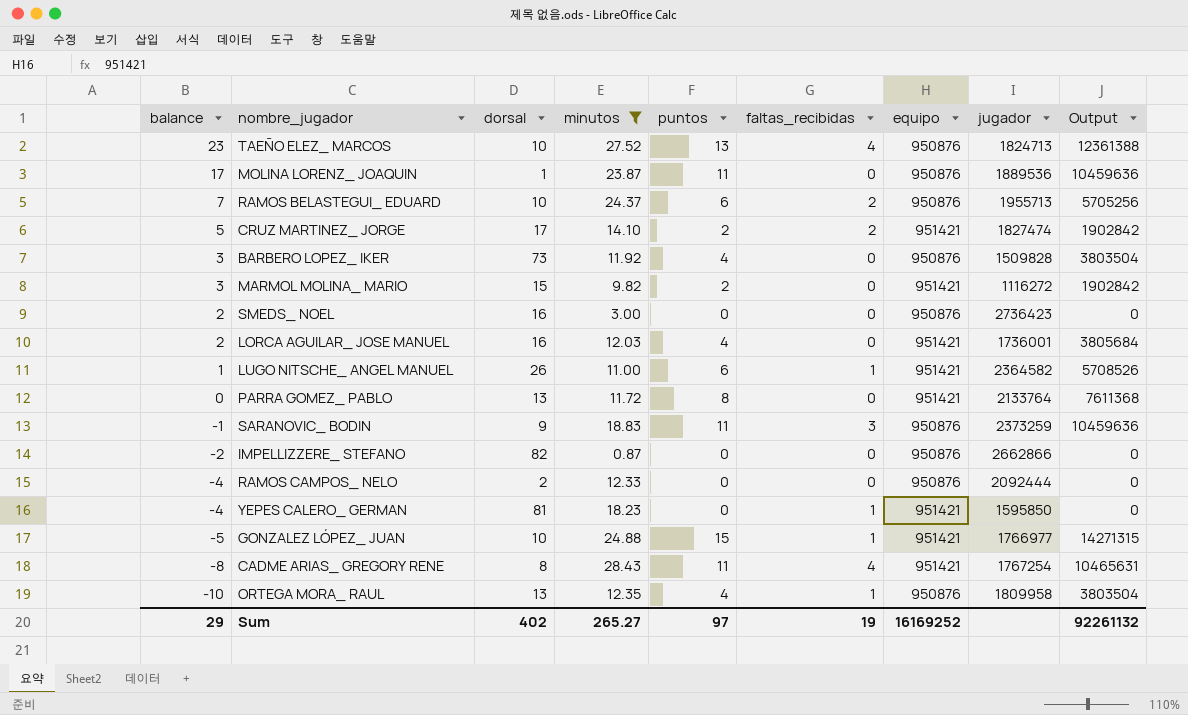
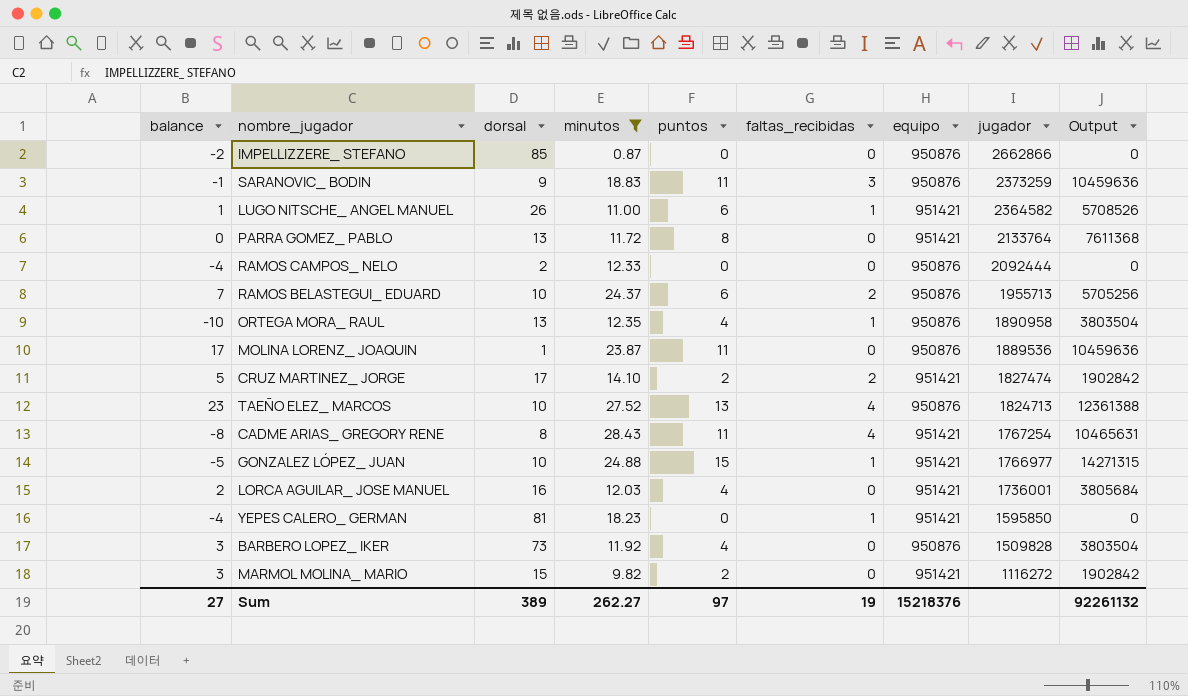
row order: balance descending -> jugador descending
row SMEDS_ NOEL: 2 | 16 | 3.00 | 0 | 0 | 950876 | 2736423 | 0 -> none
IMPELLIZZERE_ STEFANO | dorsal: 82 -> 85
ORTEGA MORA_ RAUL | jugador: 1809958 -> 1890958
Sum | balance: 29 -> 27
Sum | dorsal: 402 -> 389
Sum | minutos: 265.27 -> 262.27
Sum | equipo: 16169252 -> 15218376

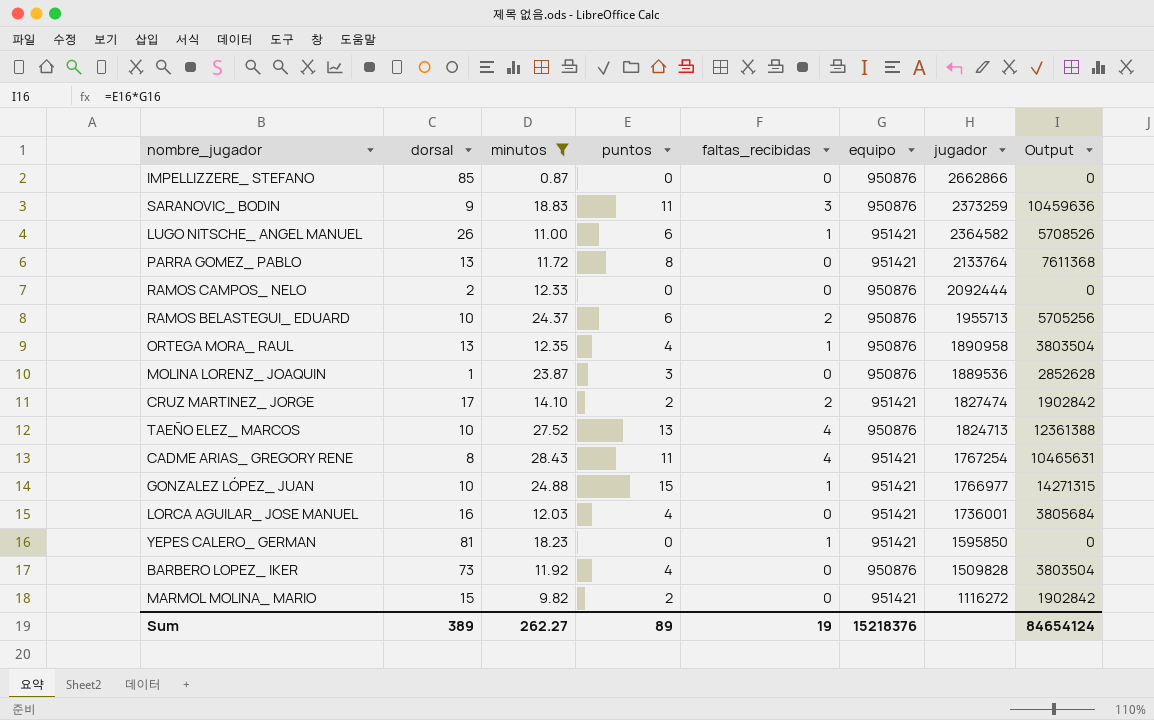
column balance | position: 1 -> none
MOLINA LORENZ_ JOAQUIN | puntos: 11 -> 3
MOLINA LORENZ_ JOAQUIN | Output: 10459636 -> 2852628
Sum | puntos: 97 -> 89
Sum | Output: 92261132 -> 84654124

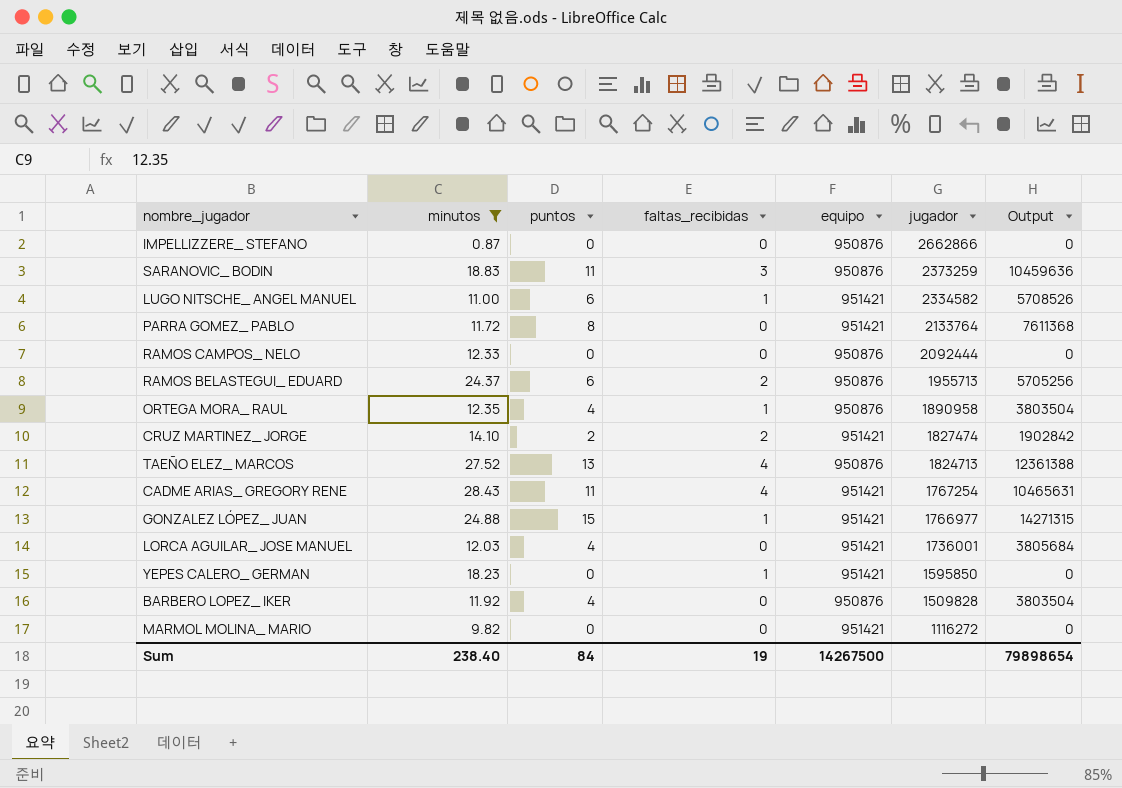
column dorsal | position: 2 -> none
row MOLINA LORENZ_ JOAQUIN: 1 | 23.87 | 3 | 0 | 950876 | 1889536 | 2852628 -> none
LUGO NITSCHE_ ANGEL MANUEL | jugador: 2364582 -> 2334582
MARMOL MOLINA_ MARIO | puntos: 2 -> 0
MARMOL MOLINA_ MARIO | Output: 1902842 -> 0
Sum | minutos: 262.27 -> 238.40
Sum | puntos: 89 -> 84
Sum | equipo: 15218376 -> 14267500
Sum | Output: 84654124 -> 79898654

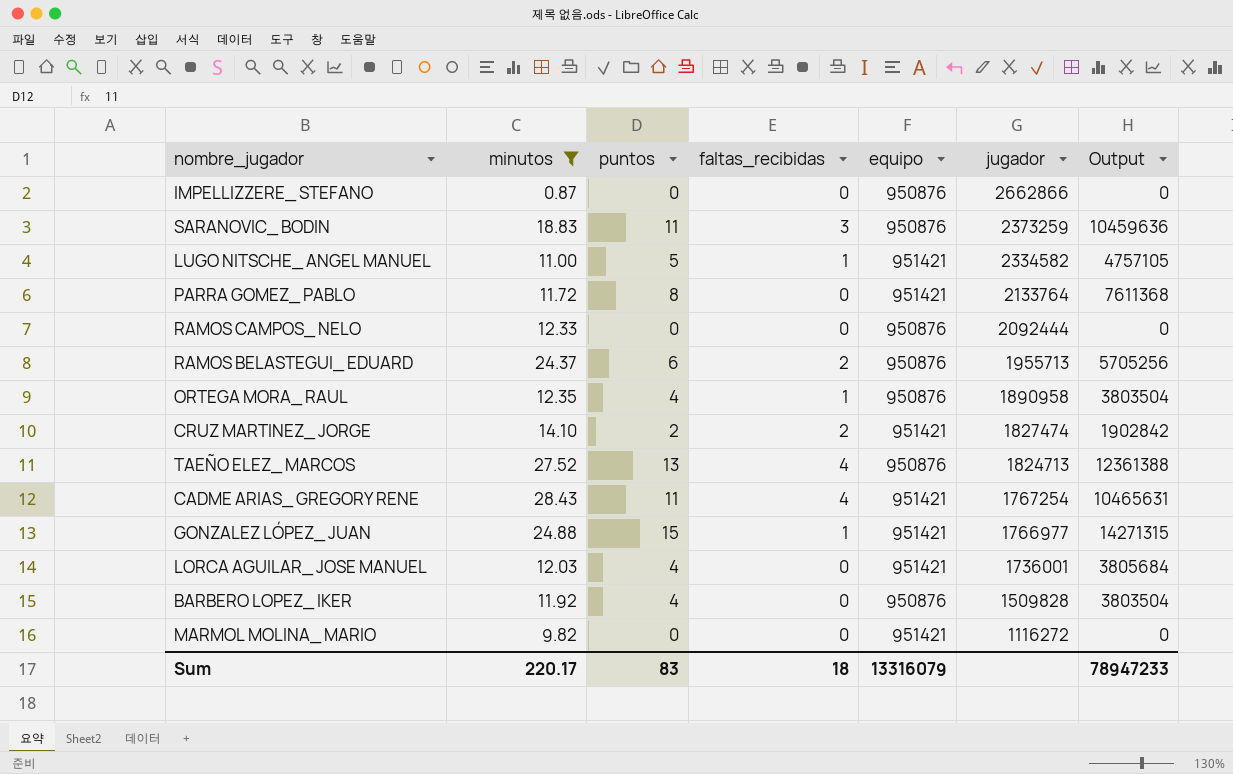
row YEPES CALERO_ GERMAN: 18.23 | 0 | 1 | 951421 | 1595850 | 0 -> none
LUGO NITSCHE_ ANGEL MANUEL | puntos: 6 -> 5
LUGO NITSCHE_ ANGEL MANUEL | Output: 5708526 -> 4757105
Sum | minutos: 238.40 -> 220.17
Sum | puntos: 84 -> 83
Sum | faltas_recibidas: 19 -> 18
Sum | equipo: 14267500 -> 13316079
Sum | Output: 79898654 -> 78947233

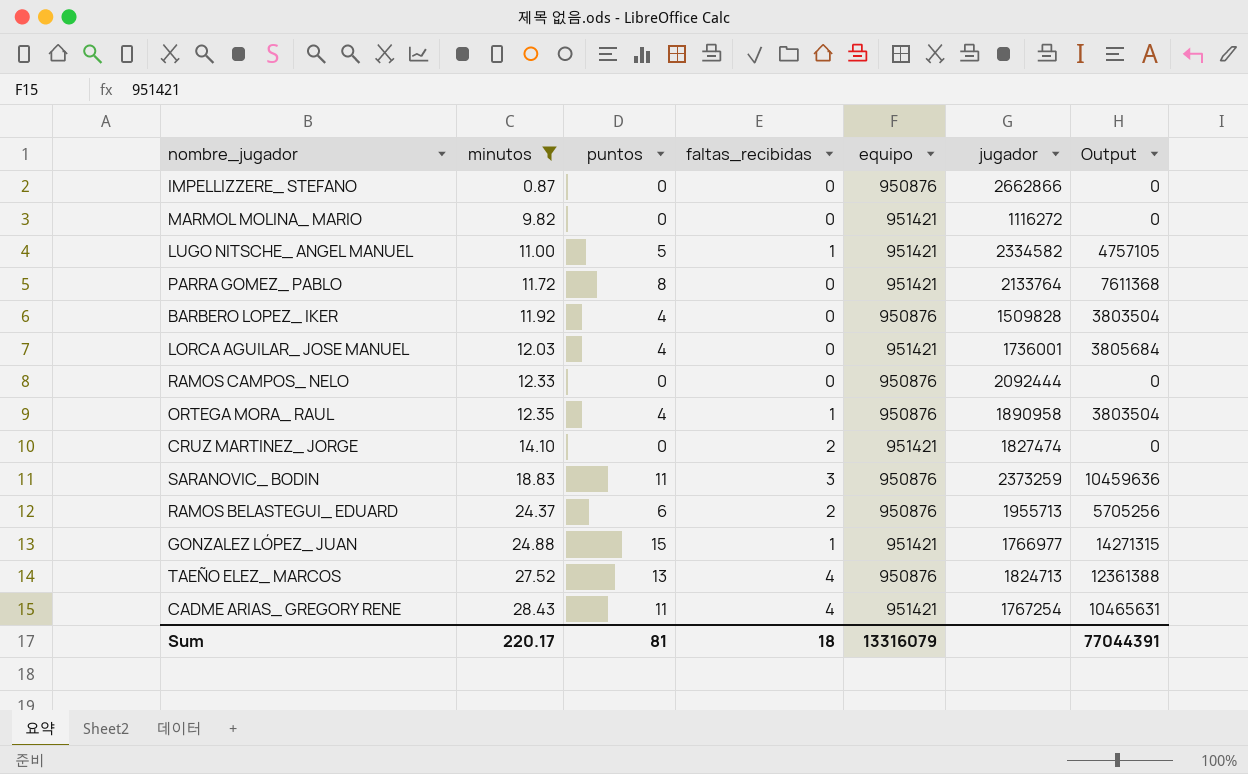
row order: jugador descending -> minutos ascending
CRUZ MARTINEZ_ JORGE | puntos: 2 -> 0
CRUZ MARTINEZ_ JORGE | Output: 1902842 -> 0
Sum | puntos: 83 -> 81
Sum | Output: 78947233 -> 77044391

